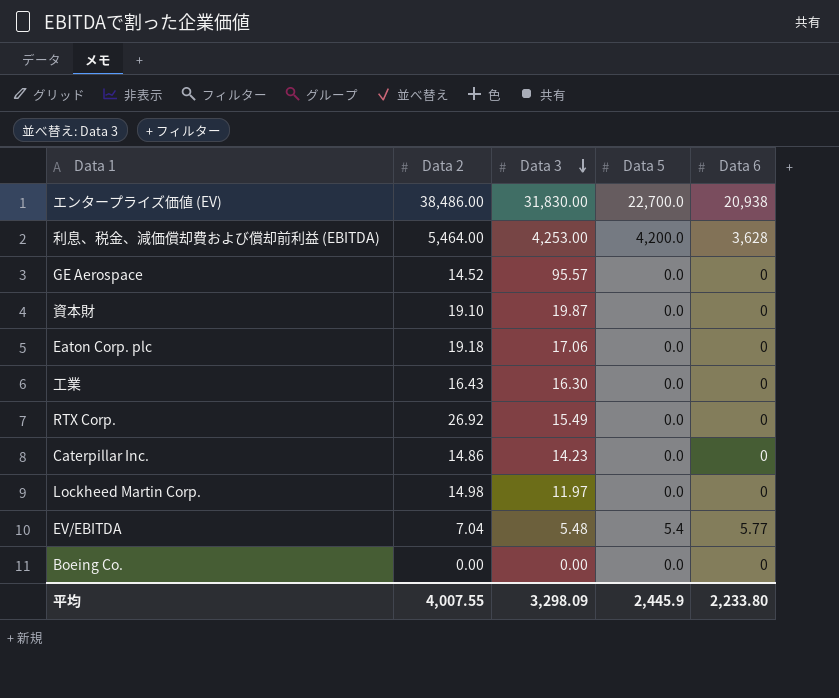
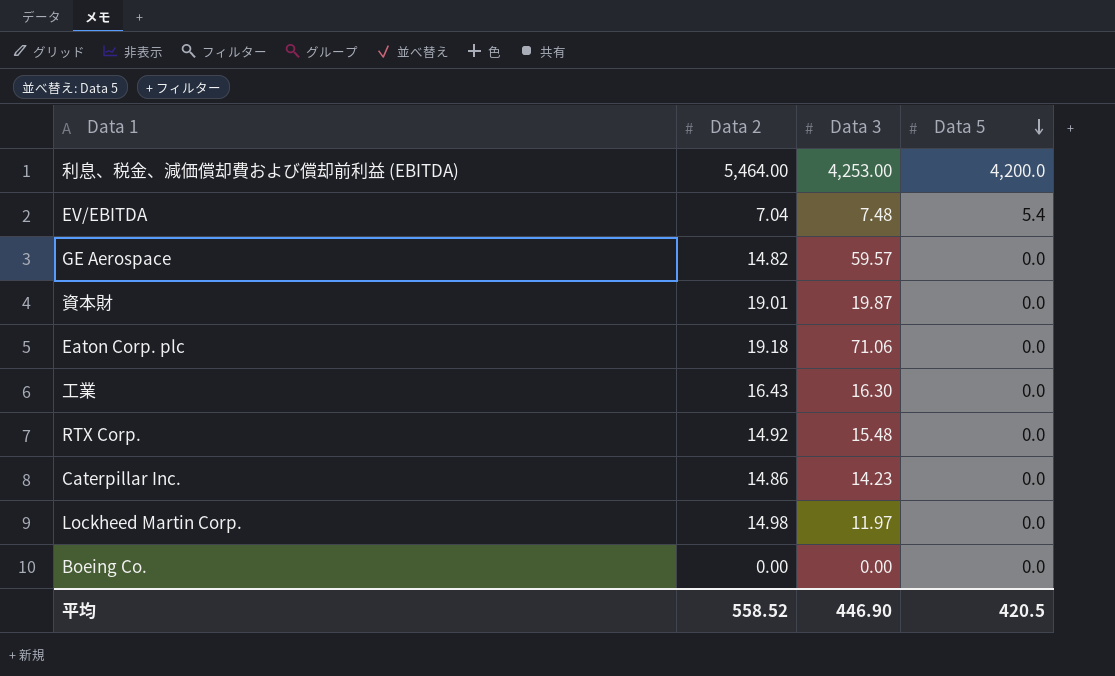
row order: Data 3 descending -> Data 5 descending
column Data 6 | position: 5 -> none
row エンタープライズ価値 (EV): 38,486.00 | 31,830.00 | 22,700.0 | 20,938 -> none
EV/EBITDA | Data 3: 5.48 -> 7.48
GE Aerospace | Data 2: 14.52 -> 14.82
GE Aerospace | Data 3: 95.57 -> 59.57
資本財 | Data 2: 19.10 -> 19.01
Eaton Corp. plc | Data 3: 17.06 -> 71.06
RTX Corp. | Data 2: 26.92 -> 14.92
RTX Corp. | Data 3: 15.49 -> 15.48
平均 | Data 2: 4,007.55 -> 558.52
平均 | Data 3: 3,298.09 -> 446.90
平均 | Data 5: 2,445.9 -> 420.5

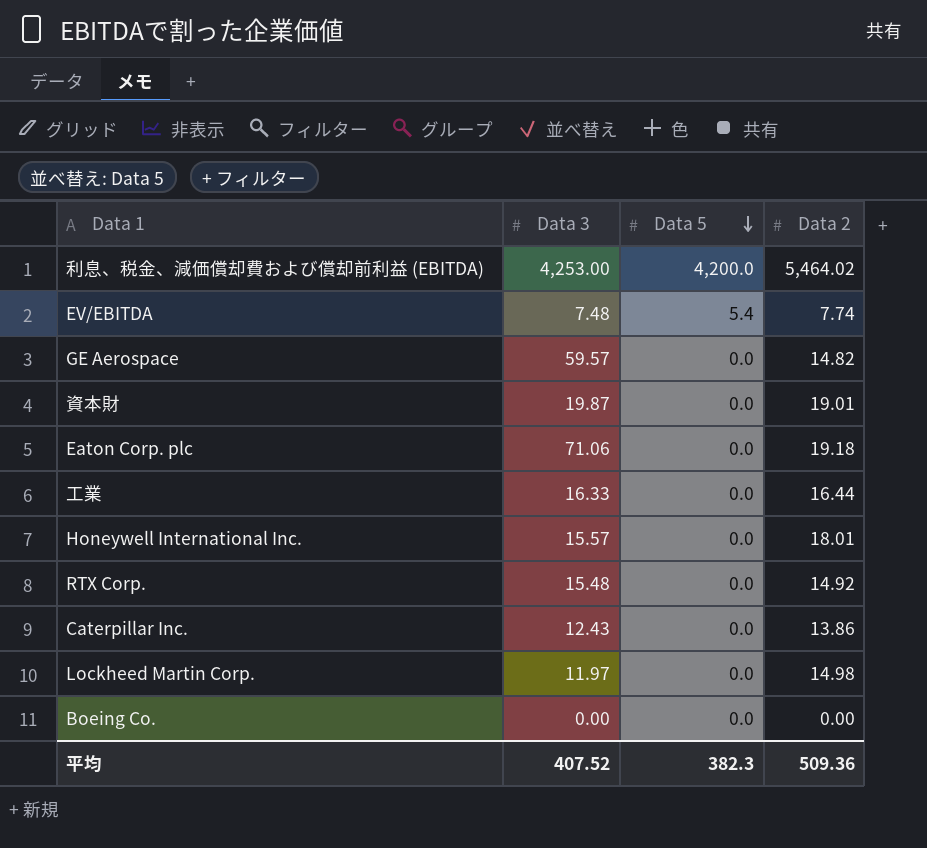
column Data 2 | position: 2 -> 4
利息、税金、減価償却費および償却前利益 (EBITDA) | Data 2: 5,464.00 -> 5,464.02
EV/EBITDA | Data 2: 7.04 -> 7.74
工業 | Data 3: 16.30 -> 16.33
工業 | Data 2: 16.43 -> 16.44
row Honeywell International Inc.: none -> 15.57 | 0.0 | 18.01
Caterpillar Inc. | Data 3: 14.23 -> 12.43
Caterpillar Inc. | Data 2: 14.86 -> 13.86
平均 | Data 3: 446.90 -> 407.52
平均 | Data 5: 420.5 -> 382.3
平均 | Data 2: 558.52 -> 509.36

